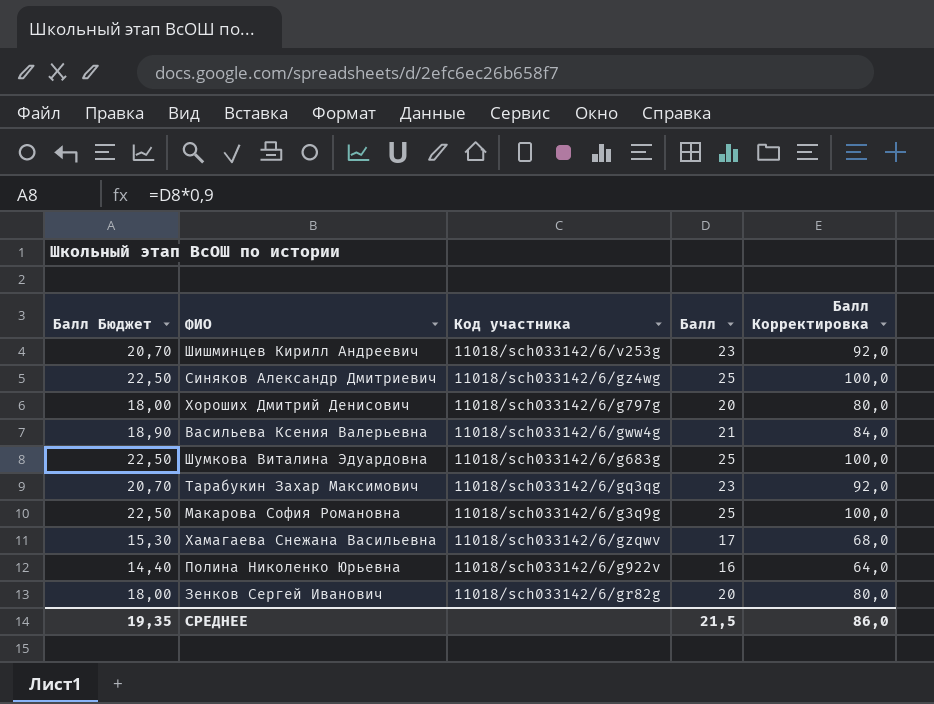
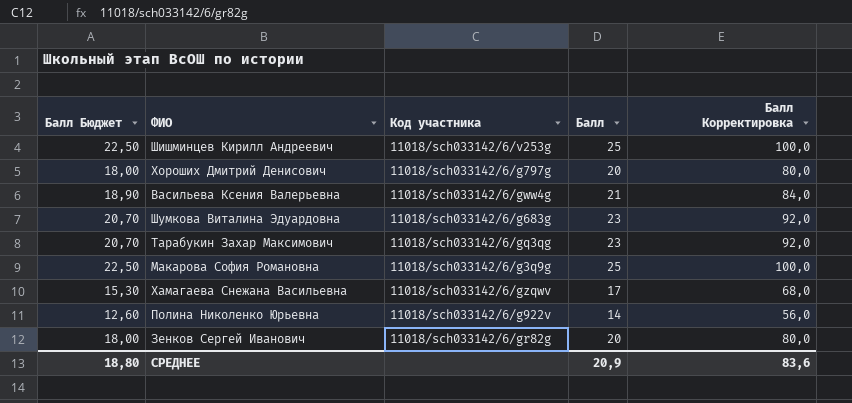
row Синяков Александр Дмитриевич: 22,50 | 11018/sch033142/6/gz4wg | 25 | 100,0 -> none
Шишминцев Кирилл Андреевич | Балл Бюджет: 20,70 -> 22,50
Шишминцев Кирилл Андреевич | Балл: 23 -> 25
Шишминцев Кирилл Андреевич | Балл Корректировка: 92,0 -> 100,0
Шумкова Виталина Эдуардовна | Балл Бюджет: 22,50 -> 20,70
Шумкова Виталина Эдуардовна | Балл: 25 -> 23
Шумкова Виталина Эдуардовна | Балл Корректировка: 100,0 -> 92,0
Полина Николенко Юрьевна | Балл Бюджет: 14,40 -> 12,60
Полина Николенко Юрьевна | Балл: 16 -> 14
Полина Николенко Юрьевна | Балл Корректировка: 64,0 -> 56,0
СРЕДНЕЕ | Балл Бюджет: 19,35 -> 18,80
СРЕДНЕЕ | Балл: 21,5 -> 20,9
СРЕДНЕЕ | Балл Корректировка: 86,0 -> 83,6

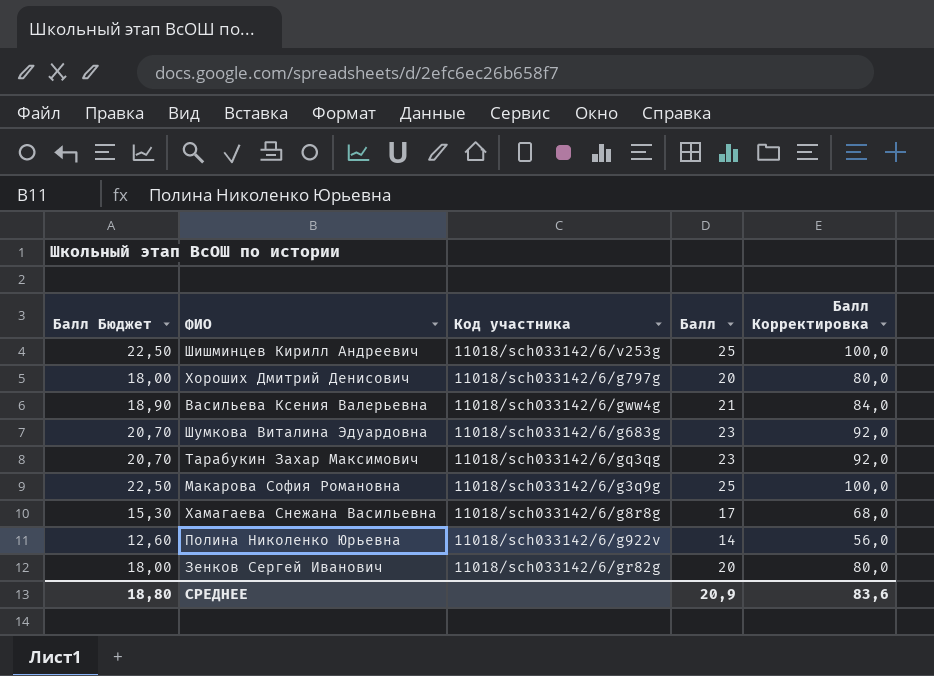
Хамагаева Снежана Васильевна | Код участника: 11018/sch033142/6/gzqwv -> 11018/sch033142/6/g8r8g

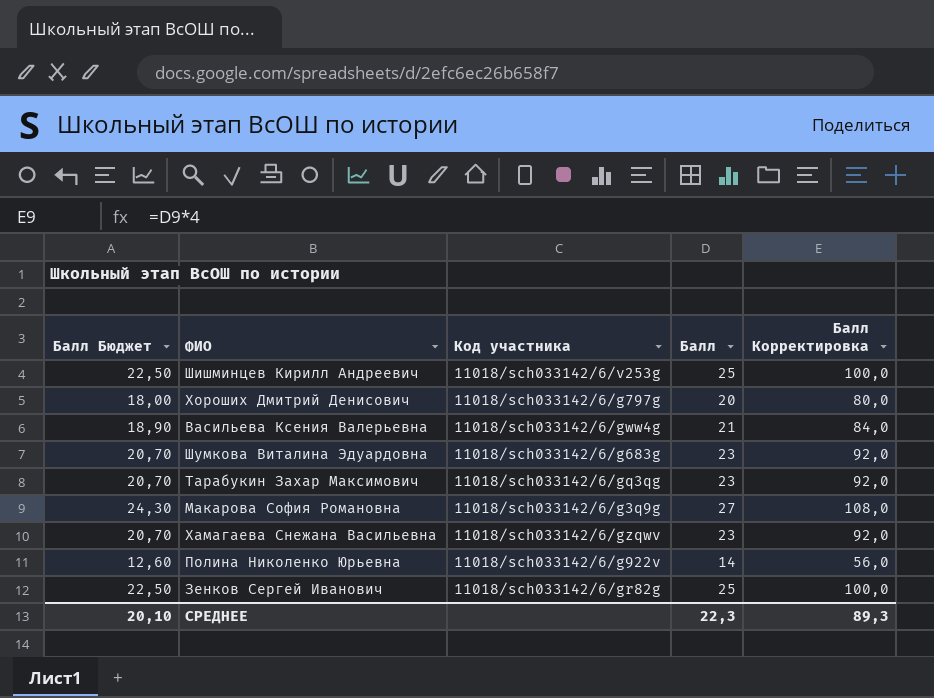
Макарова София Романовна | Балл Бюджет: 22,50 -> 24,30
Макарова София Романовна | Балл: 25 -> 27
Макарова София Романовна | Балл Корректировка: 100,0 -> 108,0
Хамагаева Снежана Васильевна | Балл Бюджет: 15,30 -> 20,70
Хамагаева Снежана Васильевна | Код участника: 11018/sch033142/6/g8r8g -> 11018/sch033142/6/gzqwv
Хамагаева Снежана Васильевна | Балл: 17 -> 23
Хамагаева Снежана Васильевна | Балл Корректировка: 68,0 -> 92,0
Зенков Сергей Иванович | Балл Бюджет: 18,00 -> 22,50
Зенков Сергей Иванович | Балл: 20 -> 25
Зенков Сергей Иванович | Балл Корректировка: 80,0 -> 100,0
СРЕДНЕЕ | Балл Бюджет: 18,80 -> 20,10
СРЕДНЕЕ | Балл: 20,9 -> 22,3
СРЕДНЕЕ | Балл Корректировка: 83,6 -> 89,3

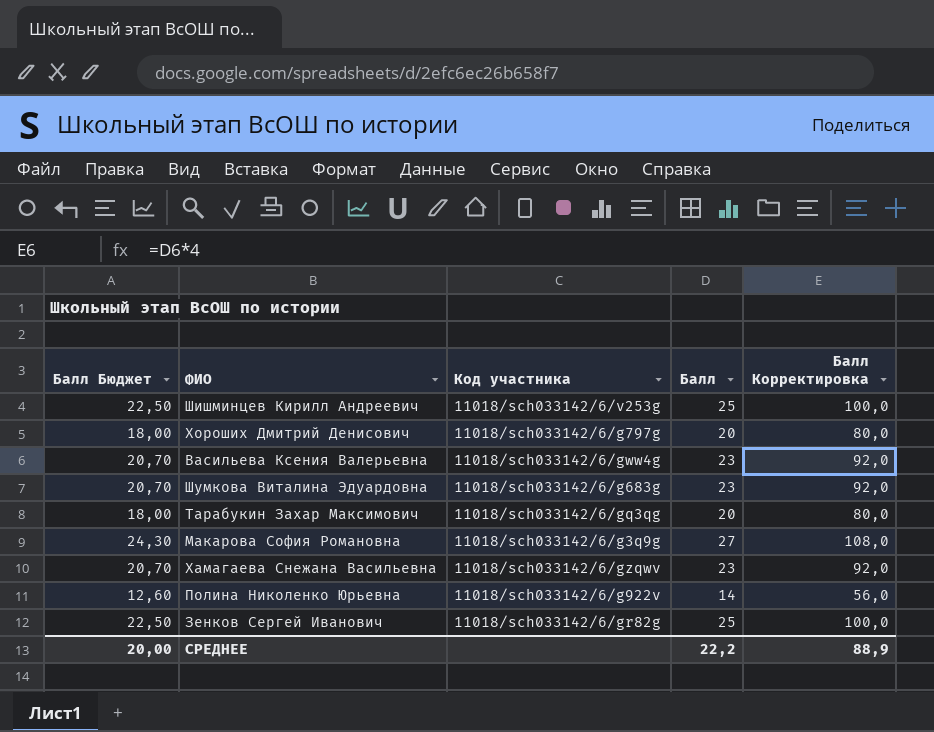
Васильева Ксения Валерьевна | Балл Бюджет: 18,90 -> 20,70
Васильева Ксения Валерьевна | Балл: 21 -> 23
Васильева Ксения Валерьевна | Балл Корректировка: 84,0 -> 92,0
Тарабукин Захар Максимович | Балл Бюджет: 20,70 -> 18,00
Тарабукин Захар Максимович | Балл: 23 -> 20
Тарабукин Захар Максимович | Балл Корректировка: 92,0 -> 80,0
СРЕДНЕЕ | Балл Бюджет: 20,10 -> 20,00
СРЕДНЕЕ | Балл: 22,3 -> 22,2
СРЕДНЕЕ | Балл Корректировка: 89,3 -> 88,9

